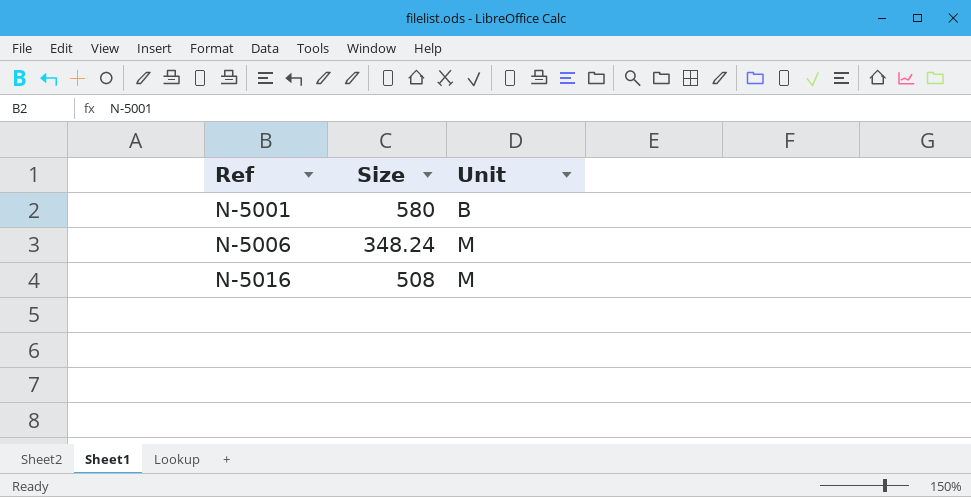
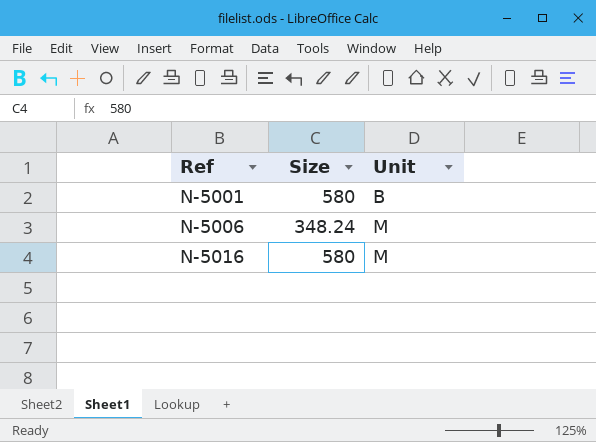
N-5016 | Size: 508 -> 580

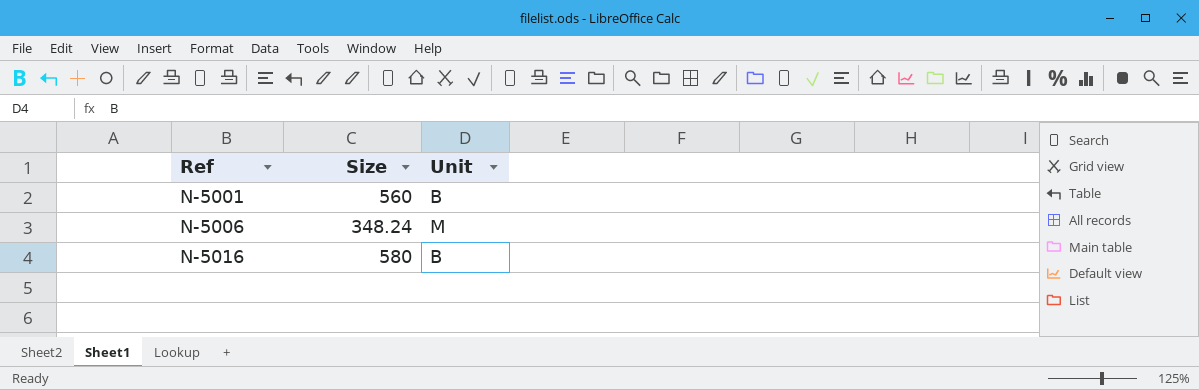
N-5001 | Size: 580 -> 560
N-5016 | Unit: M -> B

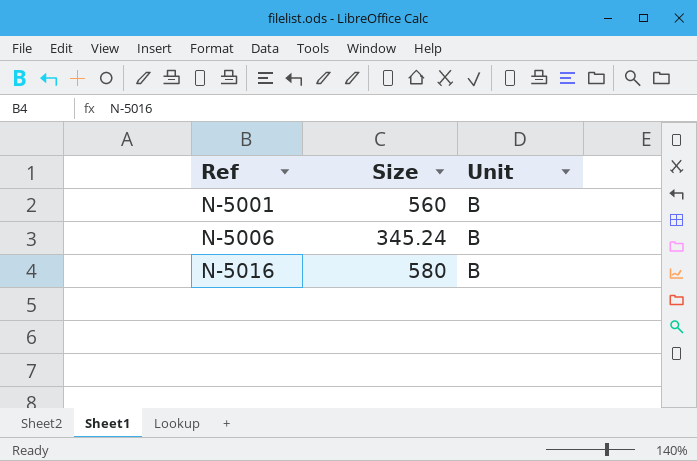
N-5006 | Size: 348.24 -> 345.24
N-5006 | Unit: M -> B

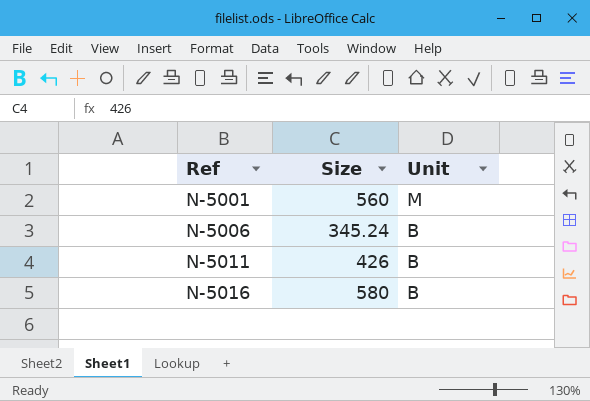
N-5001 | Unit: B -> M
row N-5011: none -> 426 | B

